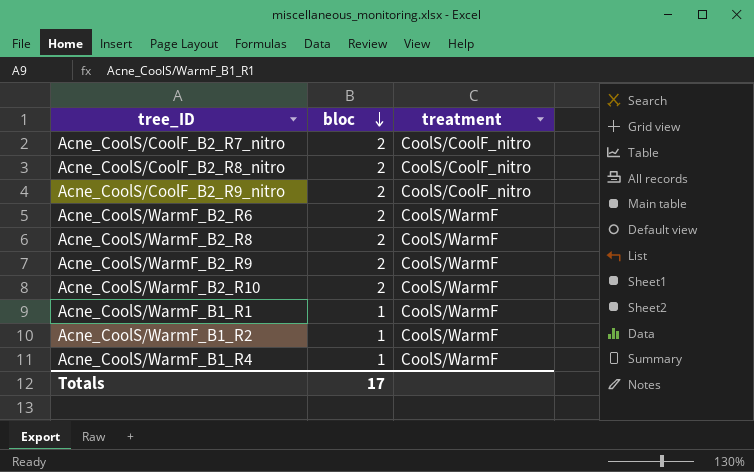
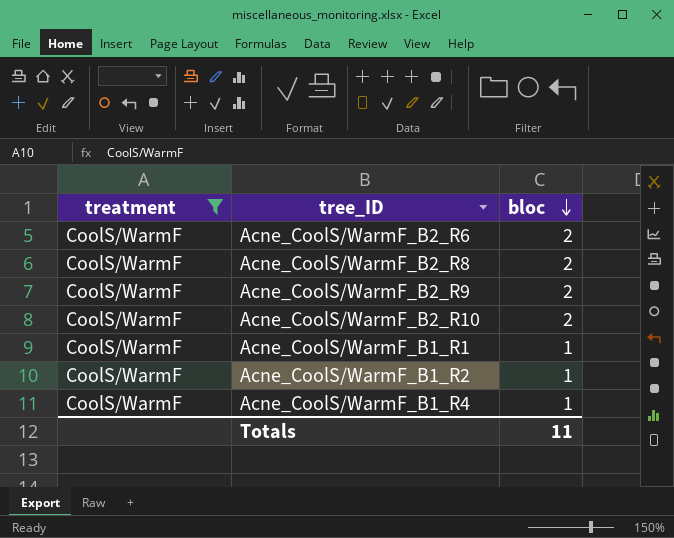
filter: none -> treatment = CoolS/WarmF
column treatment | position: 3 -> 1
Totals | bloc: 17 -> 11

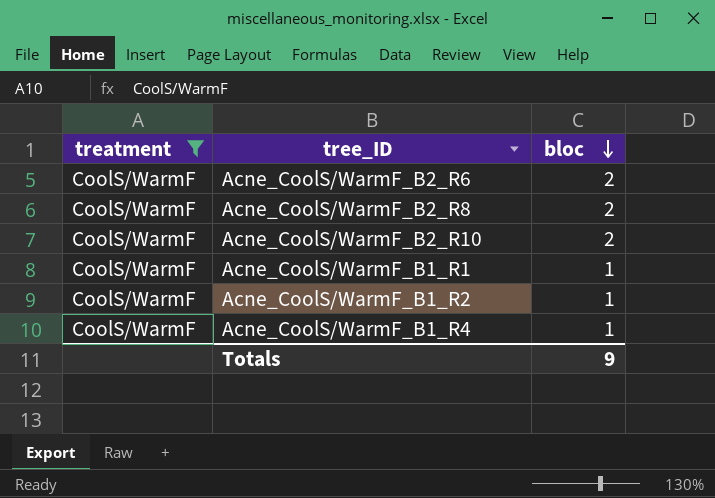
row Acne_CoolS/WarmF_B2_R9: CoolS/WarmF | 2 -> none
Totals | bloc: 11 -> 9

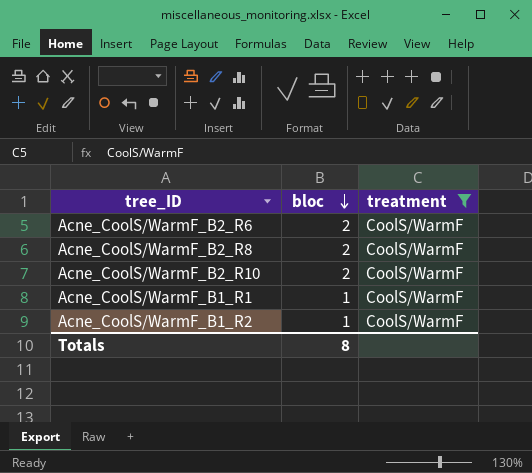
column treatment | position: 1 -> 3
row Acne_CoolS/WarmF_B1_R4: CoolS/WarmF | 1 -> none
Totals | bloc: 9 -> 8

